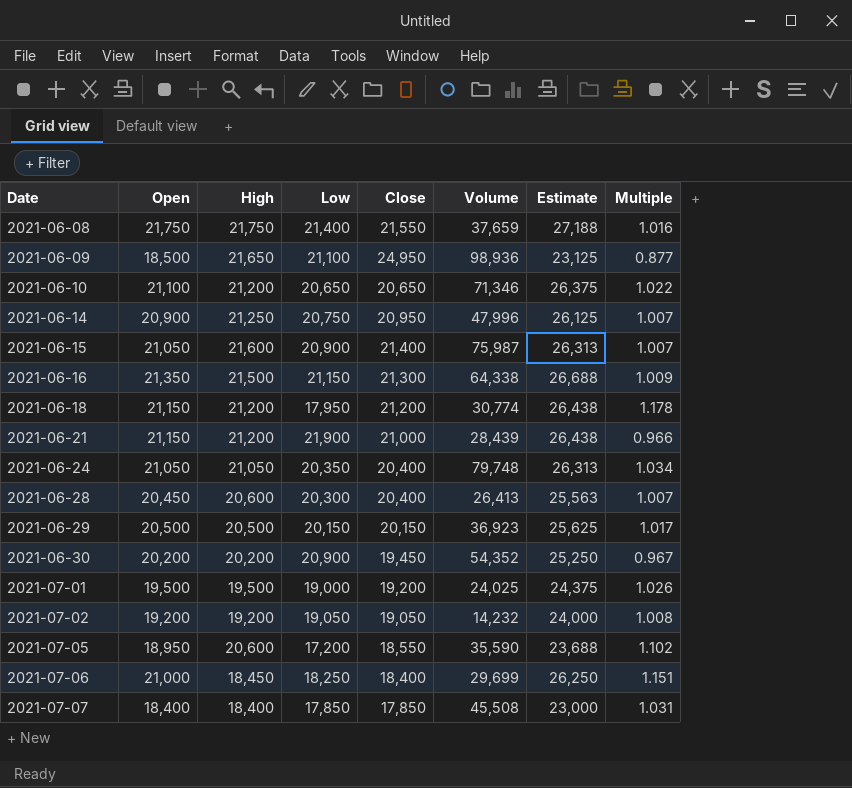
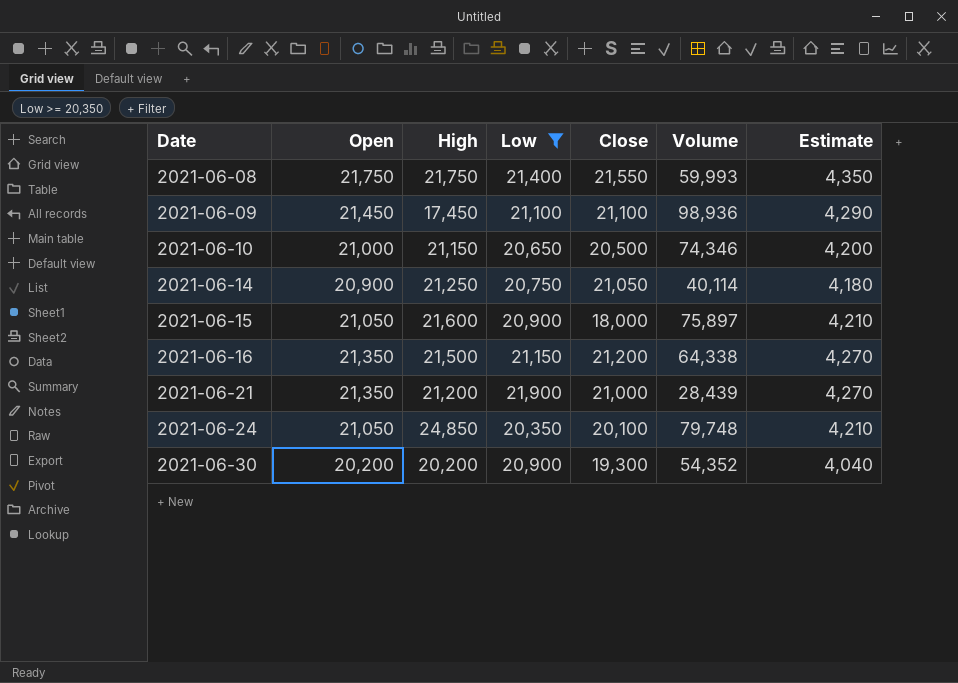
filter: none -> Low >= 20,350
column Multiple | formula: [Open] / [Low] -> none
column Estimate | formula: [Open] * 1.25 -> [Open] * 0.2
2021-06-08 | Volume: 37,659 -> 59,993
2021-06-09 | Open: 18,500 -> 21,450
2021-06-09 | High: 21,650 -> 17,450
2021-06-09 | Close: 24,950 -> 21,100
2021-06-10 | Open: 21,100 -> 21,000
2021-06-10 | High: 21,200 -> 21,150
2021-06-10 | Close: 20,650 -> 20,500
2021-06-10 | Volume: 71,346 -> 74,346
2021-06-14 | Close: 20,950 -> 21,050
2021-06-14 | Volume: 47,996 -> 40,114
2021-06-15 | Close: 21,400 -> 18,000
2021-06-15 | Volume: 75,987 -> 75,897
2021-06-16 | Close: 21,300 -> 21,200
2021-06-21 | Open: 21,150 -> 21,350
2021-06-24 | High: 21,050 -> 24,850
2021-06-24 | Close: 20,400 -> 20,100
2021-06-30 | Close: 19,450 -> 19,300

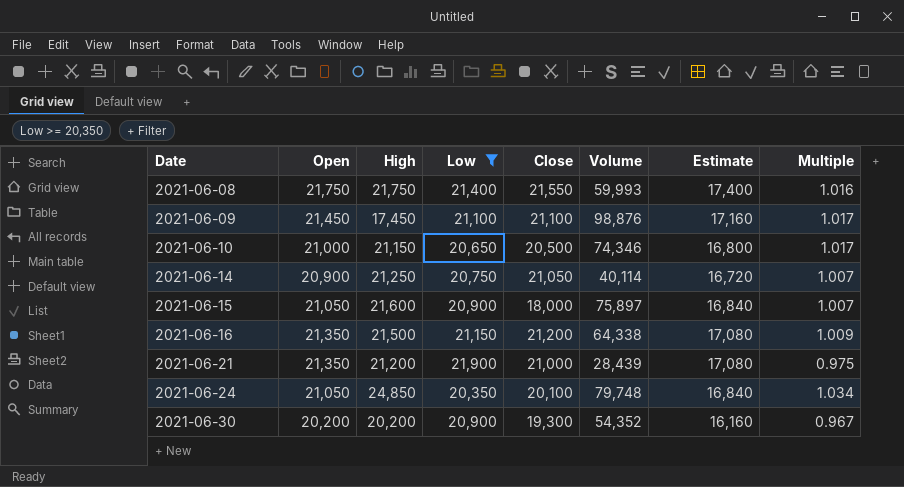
column Estimate | formula: [Open] * 0.2 -> [Open] * 0.8
column Multiple | formula: none -> [Open] / [Low]
2021-06-09 | Volume: 98,936 -> 98,876

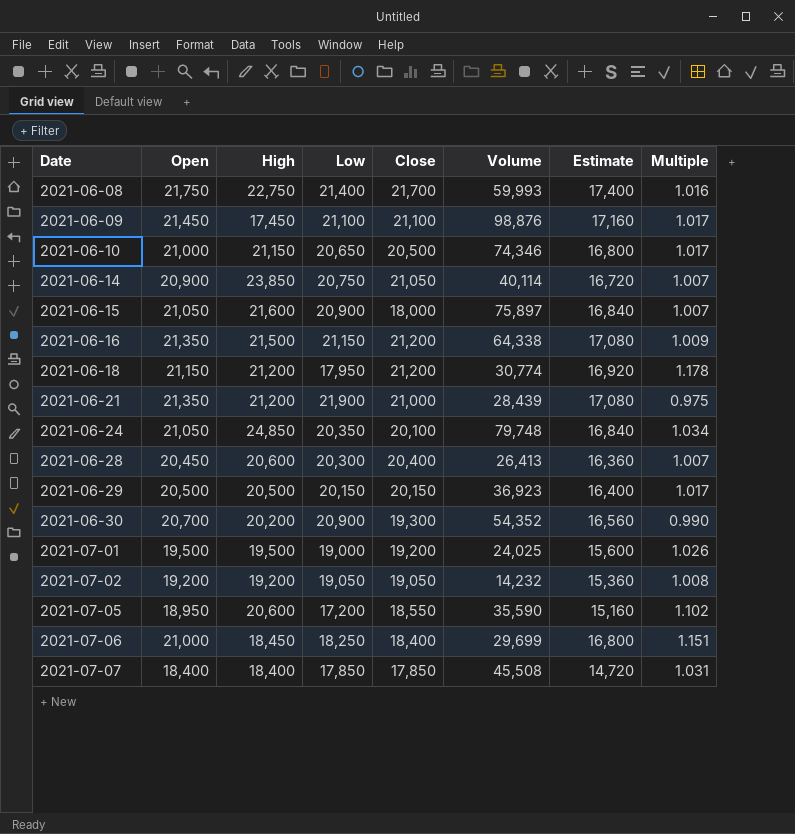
filter: Low >= 20,350 -> none
2021-06-08 | High: 21,750 -> 22,750
2021-06-08 | Close: 21,550 -> 21,700
2021-06-14 | High: 21,250 -> 23,850
2021-06-30 | Open: 20,200 -> 20,700
2021-06-30 | Estimate: 16,160 -> 16,560
2021-06-30 | Multiple: 0.967 -> 0.990

